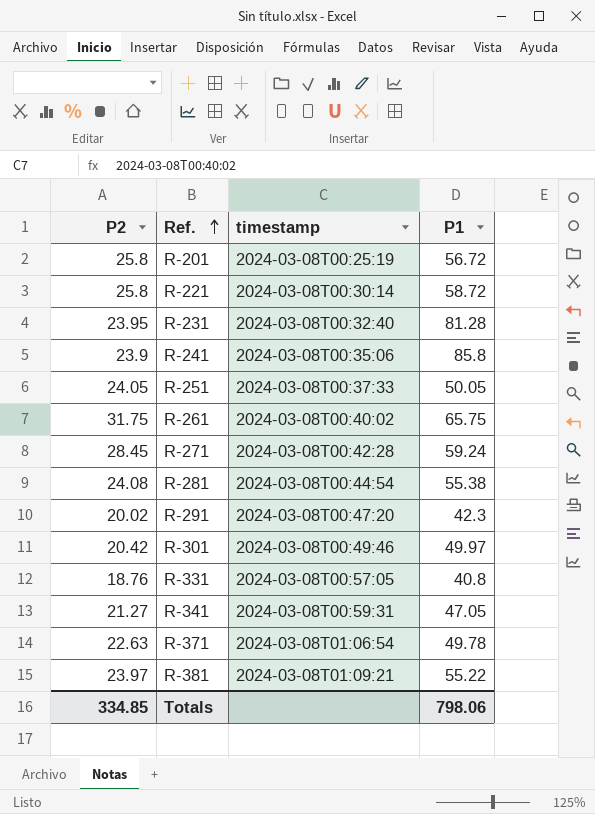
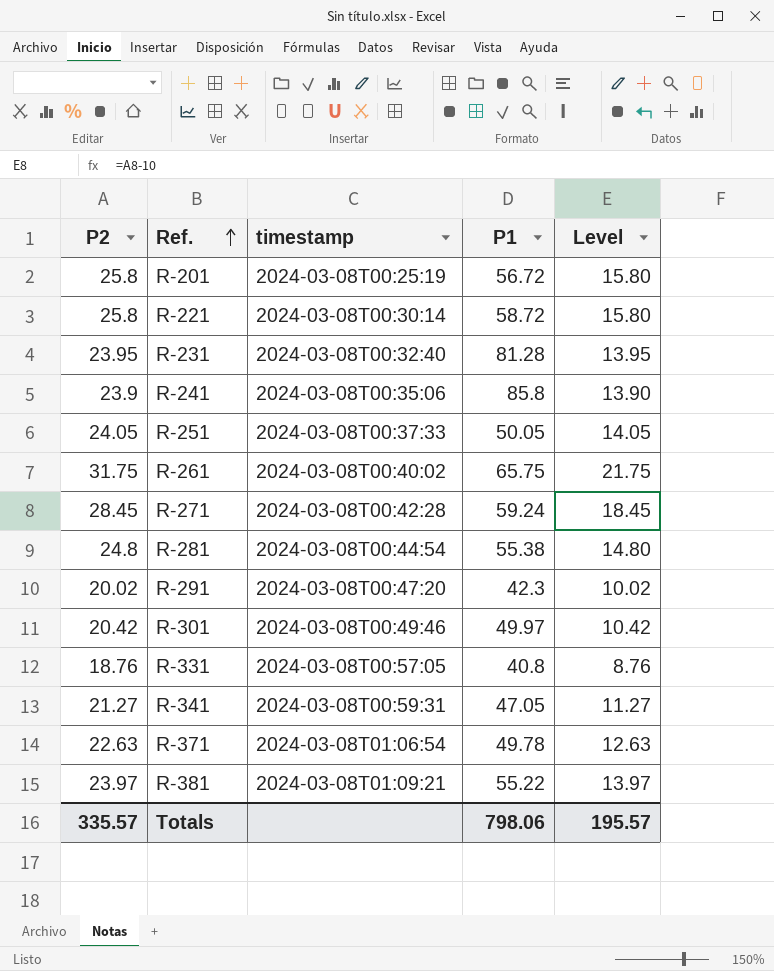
column Level | formula: none -> [P2] - 10
R-281 | P2: 24.08 -> 24.8
Totals | P2: 334.85 -> 335.57

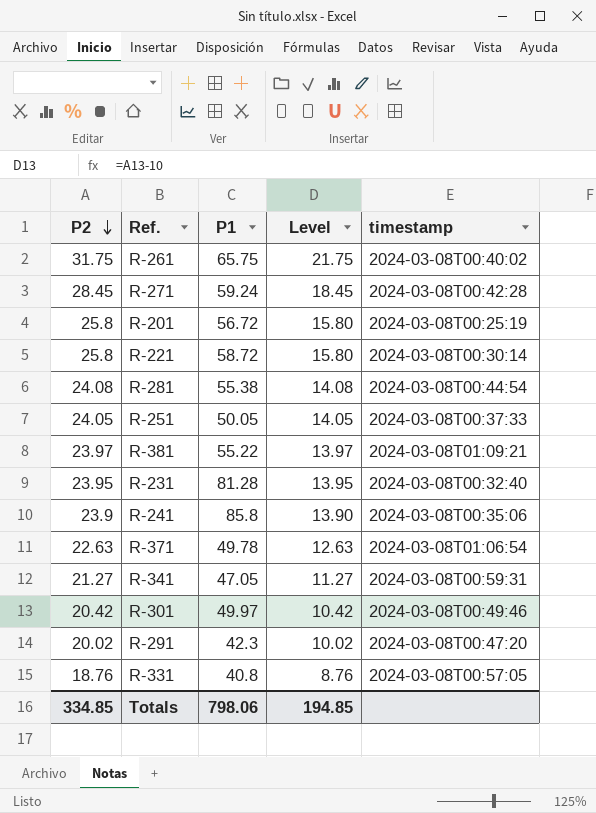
row order: Ref. ascending -> P2 descending
column timestamp | position: 3 -> 5
R-281 | P2: 24.8 -> 24.08
R-281 | Level: 14.80 -> 14.08
Totals | P2: 335.57 -> 334.85
Totals | Level: 195.57 -> 194.85

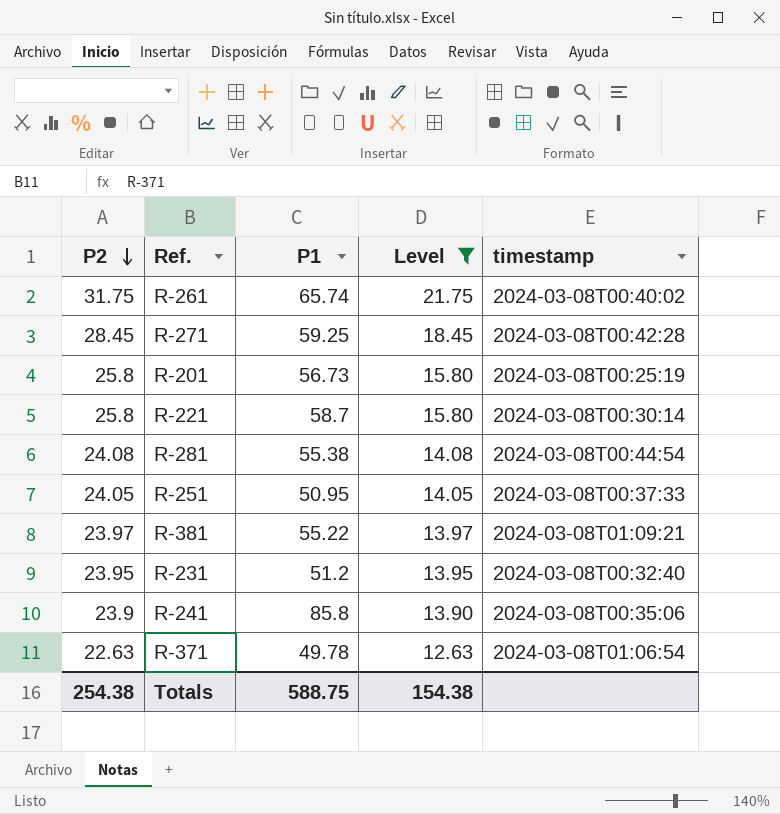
filter: none -> Level >= 12.63
R-261 | P1: 65.75 -> 65.74
R-271 | P1: 59.24 -> 59.25
R-201 | P1: 56.72 -> 56.73
R-221 | P1: 58.72 -> 58.7
R-251 | P1: 50.05 -> 50.95
R-231 | P1: 81.28 -> 51.2
Totals | P2: 334.85 -> 254.38
Totals | P1: 798.06 -> 588.75
Totals | Level: 194.85 -> 154.38

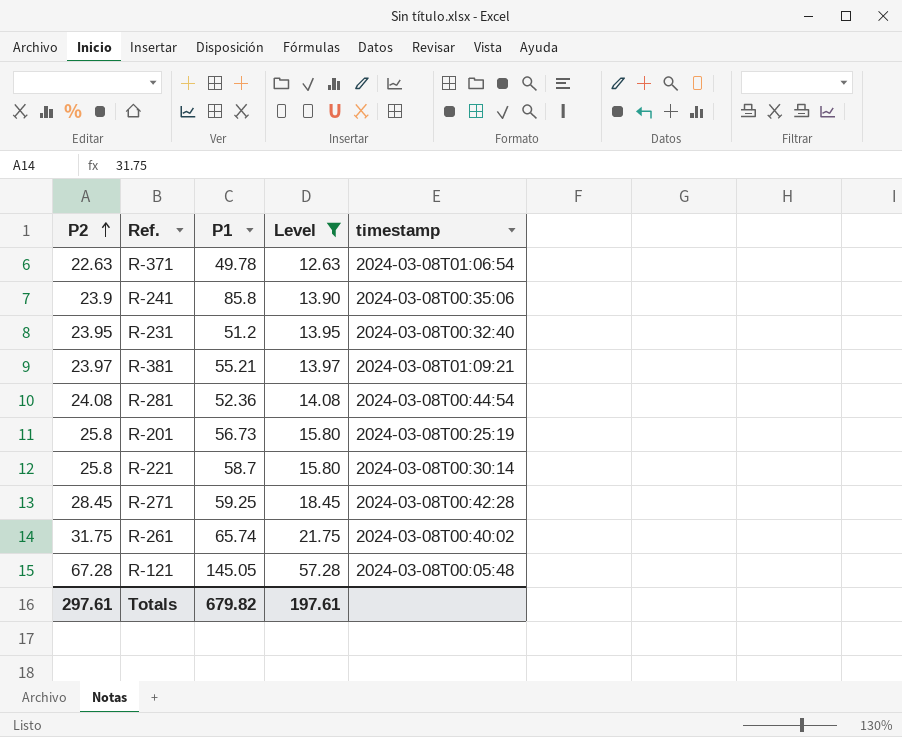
row order: P2 descending -> P2 ascending
row R-251: 24.05 | 50.95 | 14.05 | 2024-03-08T00:37:33 -> none
R-381 | P1: 55.22 -> 55.21
R-281 | P1: 55.38 -> 52.36
row R-121: none -> 67.28 | 145.05 | 57.28 | 2024-03-08T00:05:48
Totals | P2: 254.38 -> 297.61
Totals | P1: 588.75 -> 679.82
Totals | Level: 154.38 -> 197.61

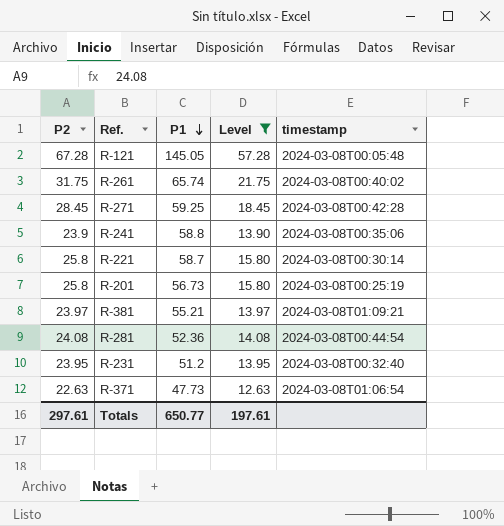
row order: P2 ascending -> P1 descending
R-241 | P1: 85.8 -> 58.8
R-371 | P1: 49.78 -> 47.73
Totals | P1: 679.82 -> 650.77

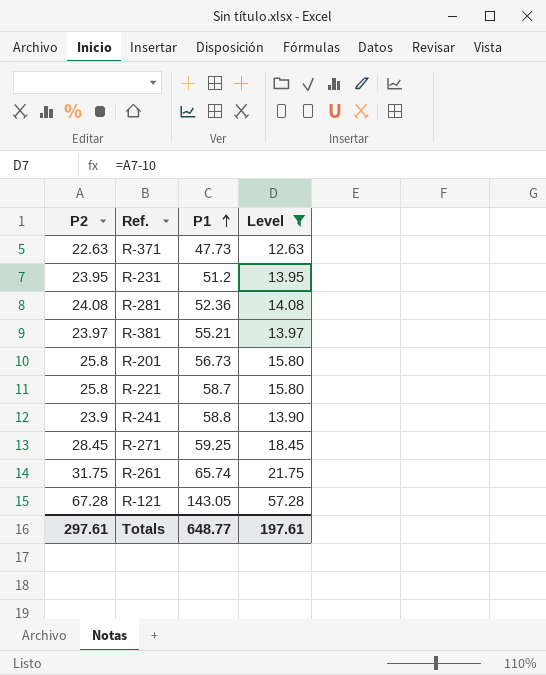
row order: P1 descending -> P1 ascending
column timestamp | position: 5 -> none
R-121 | P1: 145.05 -> 143.05
Totals | P1: 650.77 -> 648.77

